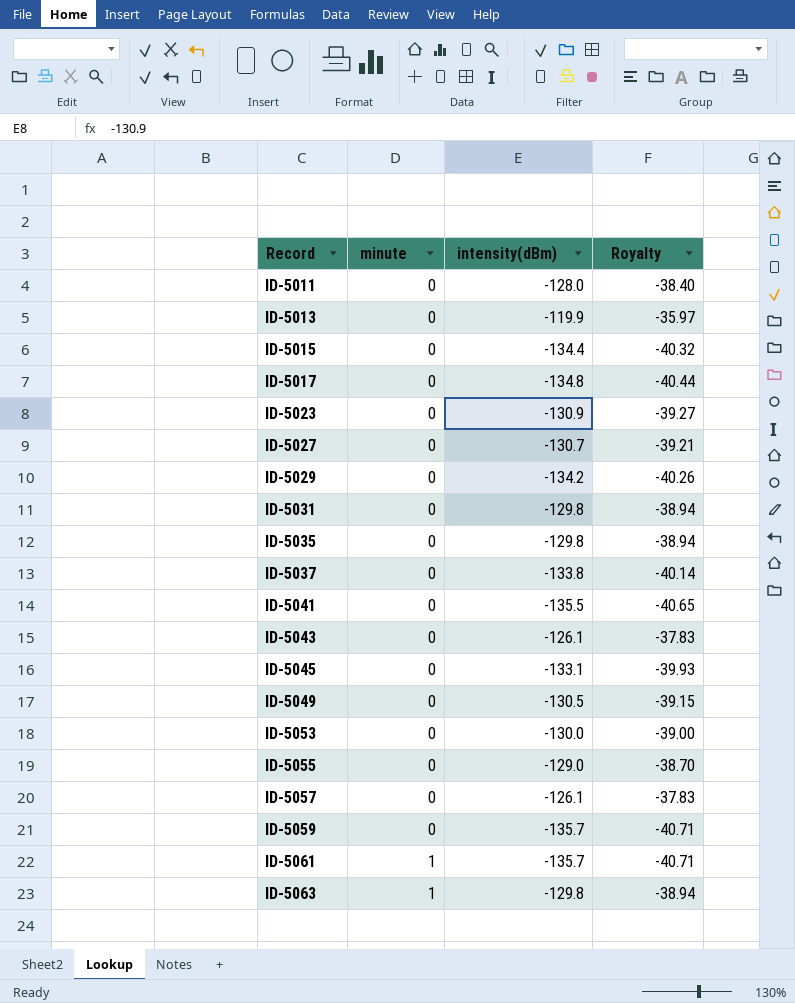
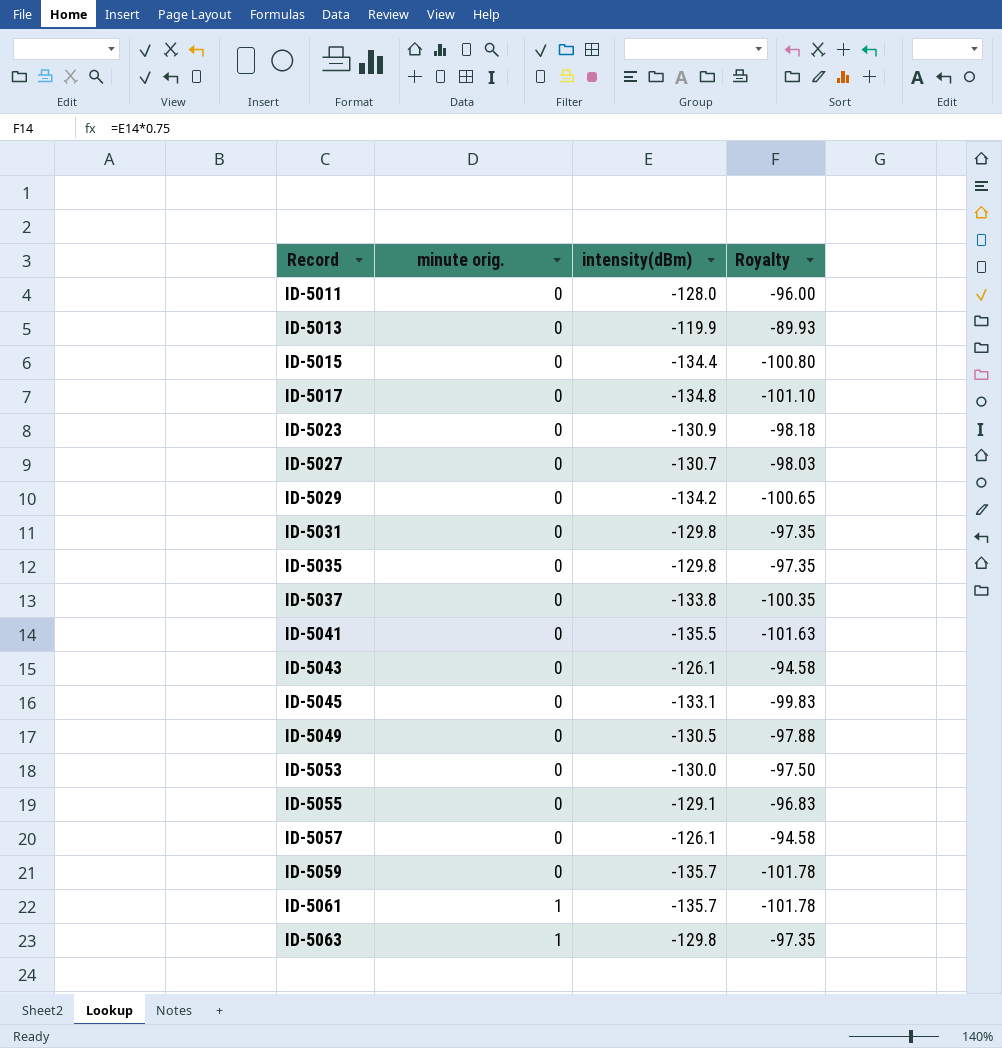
column name: minute -> minute orig.
column Royalty | formula: [intensity(dBm)] * 0.3 -> [intensity(dBm)] * 0.75
ID-5055 | intensity(dBm): -129.0 -> -129.1

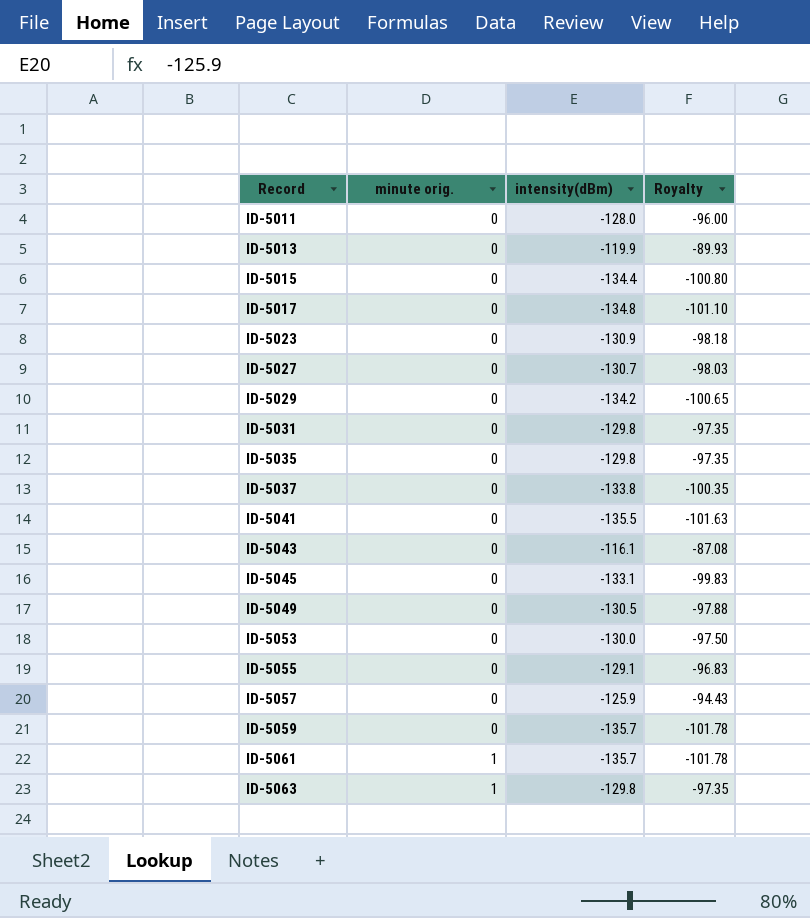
ID-5043 | intensity(dBm): -126.1 -> -116.1
ID-5043 | Royalty: -94.58 -> -87.08
ID-5057 | intensity(dBm): -126.1 -> -125.9
ID-5057 | Royalty: -94.58 -> -94.43

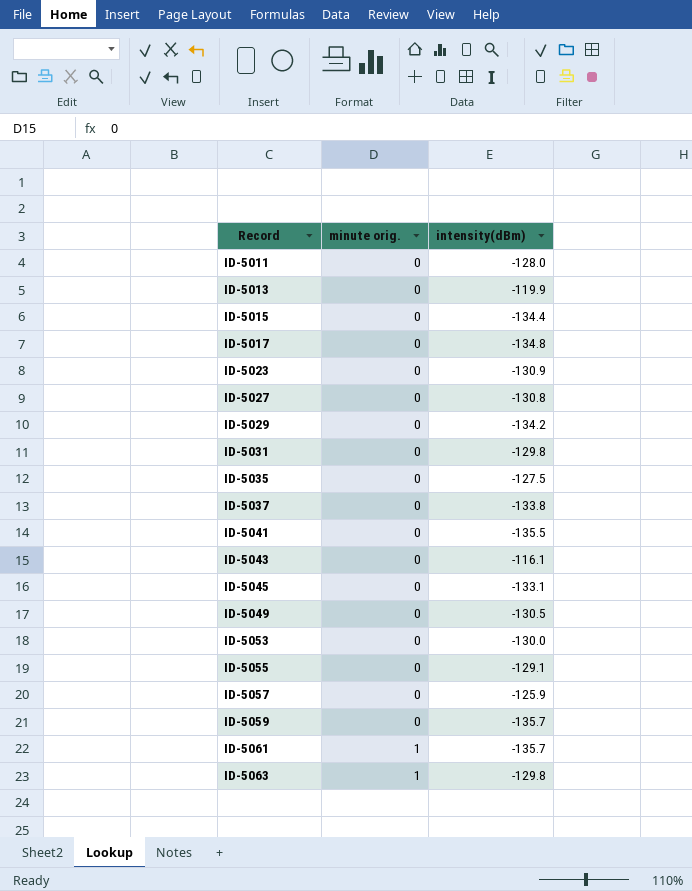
column Royalty | formula: [intensity(dBm)] * 0.75 -> none
ID-5027 | intensity(dBm): -130.7 -> -130.8
ID-5035 | intensity(dBm): -129.8 -> -127.5

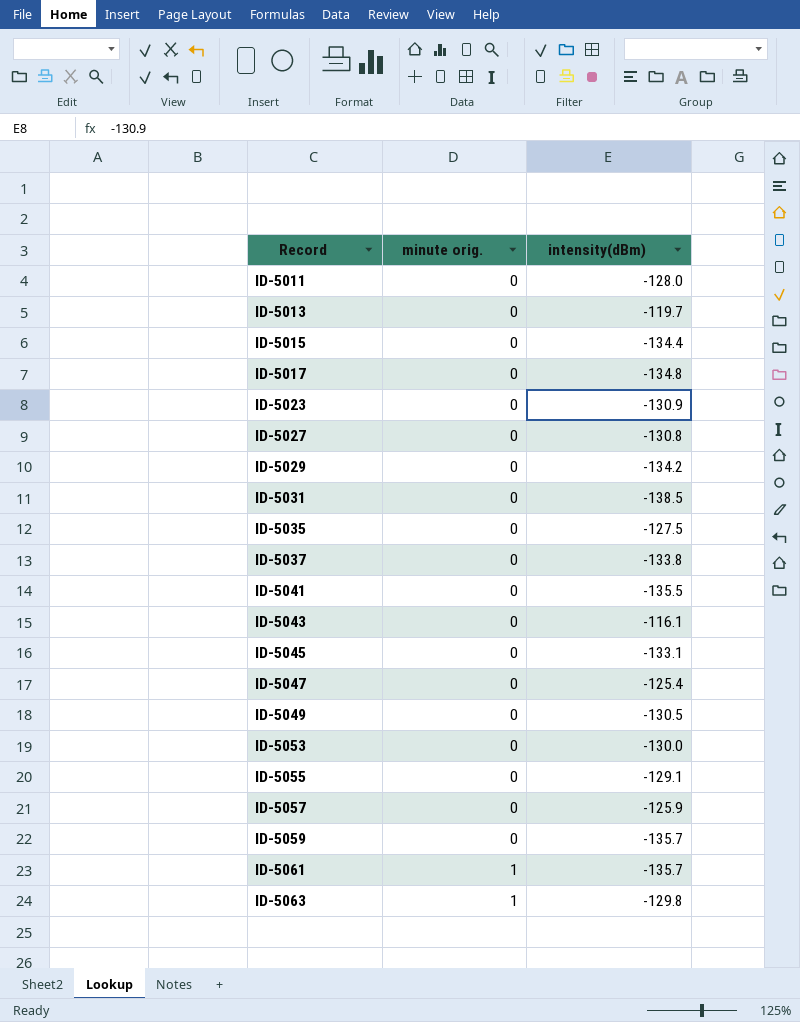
ID-5013 | intensity(dBm): -119.9 -> -119.7
ID-5031 | intensity(dBm): -129.8 -> -138.5
row ID-5047: none -> 0 | -125.4

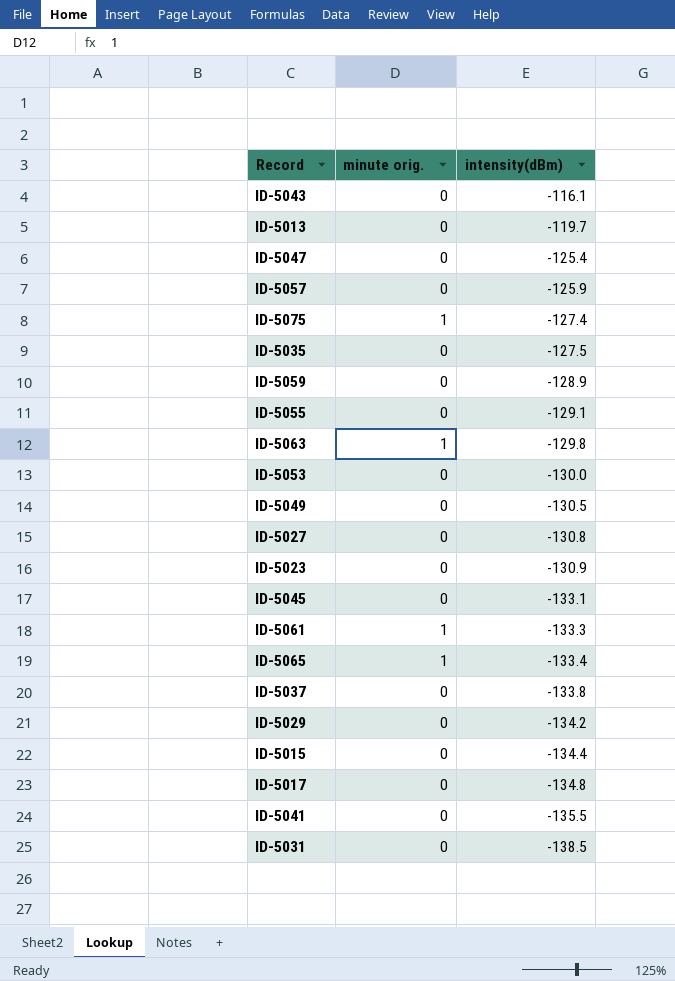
row order: Record ascending -> intensity(dBm) descending
row ID-5011: 0 | -128.0 -> none
row ID-5075: none -> 1 | -127.4
ID-5059 | intensity(dBm): -135.7 -> -128.9
ID-5061 | intensity(dBm): -135.7 -> -133.3
row ID-5065: none -> 1 | -133.4

